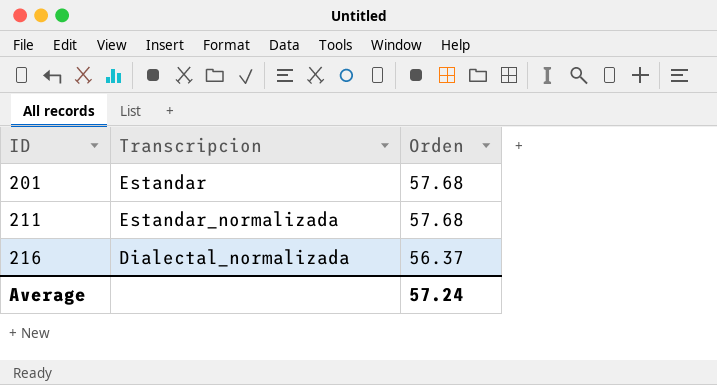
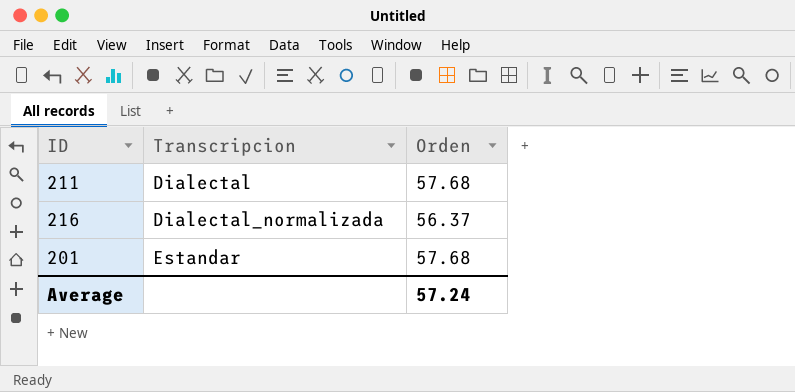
row order: ID ascending -> Transcripcion ascending
211 | Transcripcion: Estandar_normalizada -> Dialectal

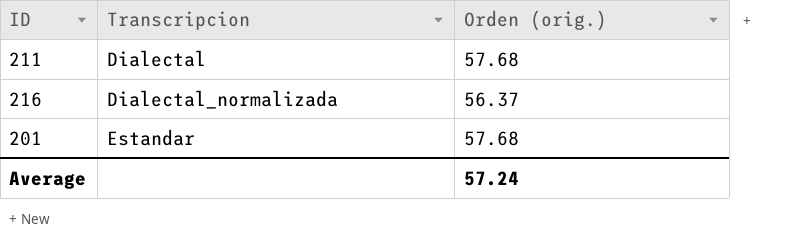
column name: Orden -> Orden (orig.)

